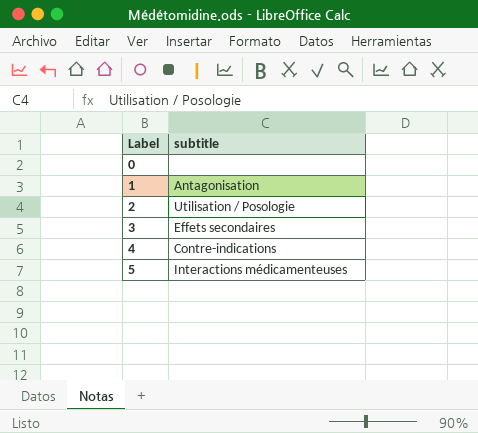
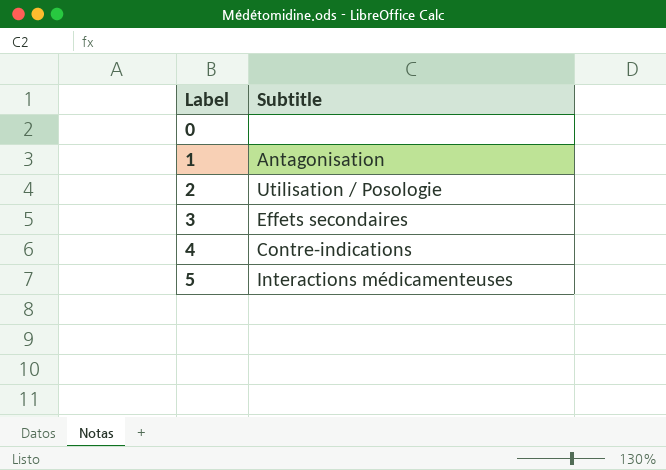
column name: subtitle -> Subtitle

